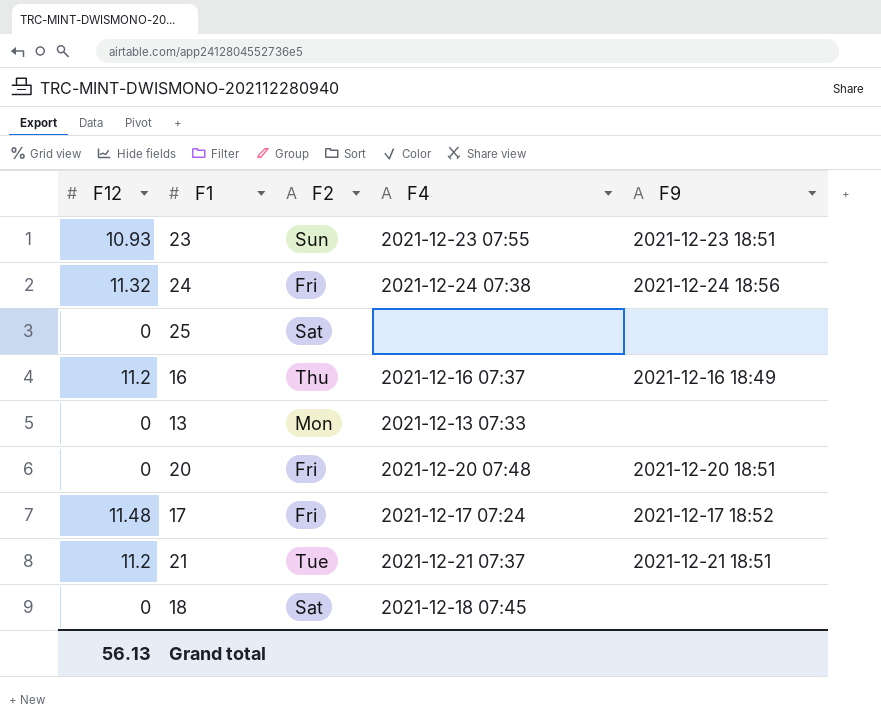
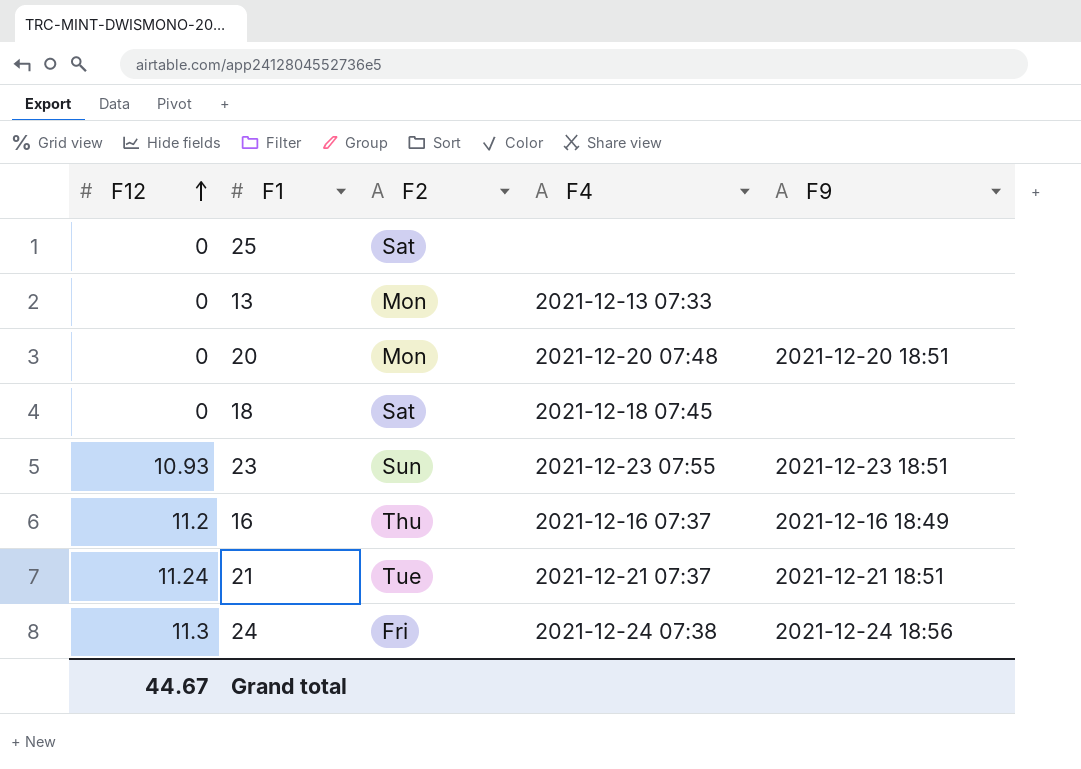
row order: none -> F12 ascending
row 17: 11.48 | Fri | 2021-12-17 07:24 | 2021-12-17 18:52 -> none
20 | F2: Fri -> Mon
21 | F12: 11.2 -> 11.24
24 | F12: 11.32 -> 11.3
Grand total | F12: 56.13 -> 44.67

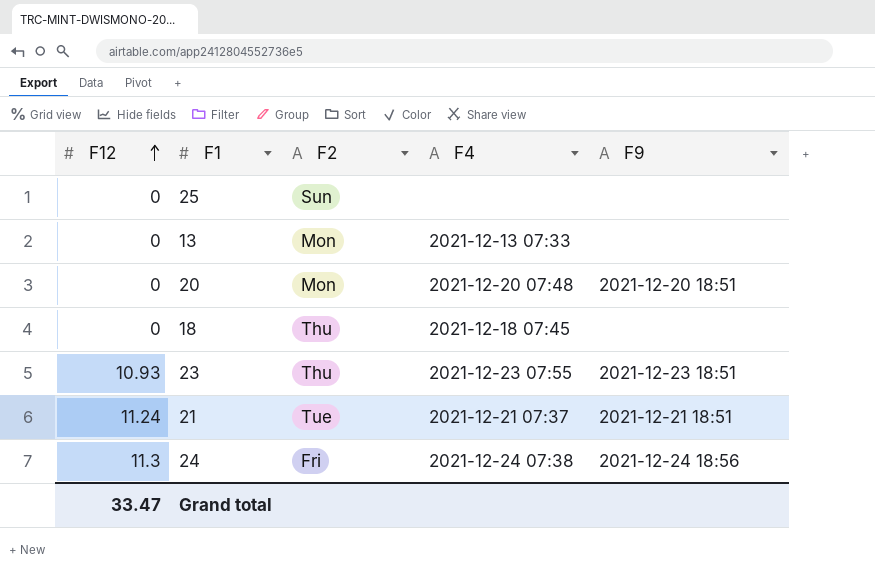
row 16: 11.2 | Thu | 2021-12-16 07:37 | 2021-12-16 18:49 -> none
25 | F2: Sat -> Sun
18 | F2: Sat -> Thu
23 | F2: Sun -> Thu
Grand total | F12: 44.67 -> 33.47

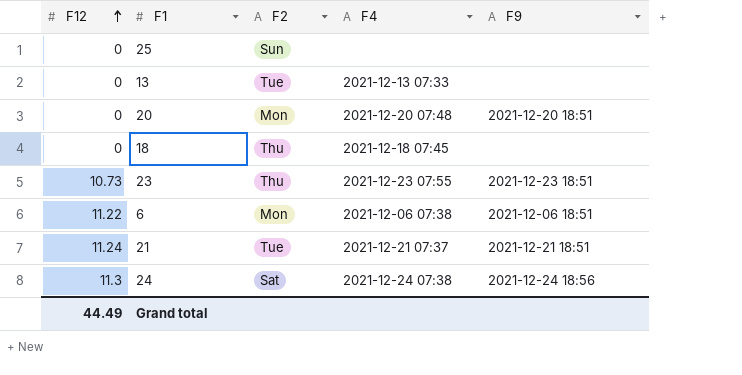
13 | F2: Mon -> Tue
23 | F12: 10.93 -> 10.73
row 6: none -> 11.22 | Mon | 2021-12-06 07:38 | 2021-12-06 18:51
24 | F2: Fri -> Sat
Grand total | F12: 33.47 -> 44.49

